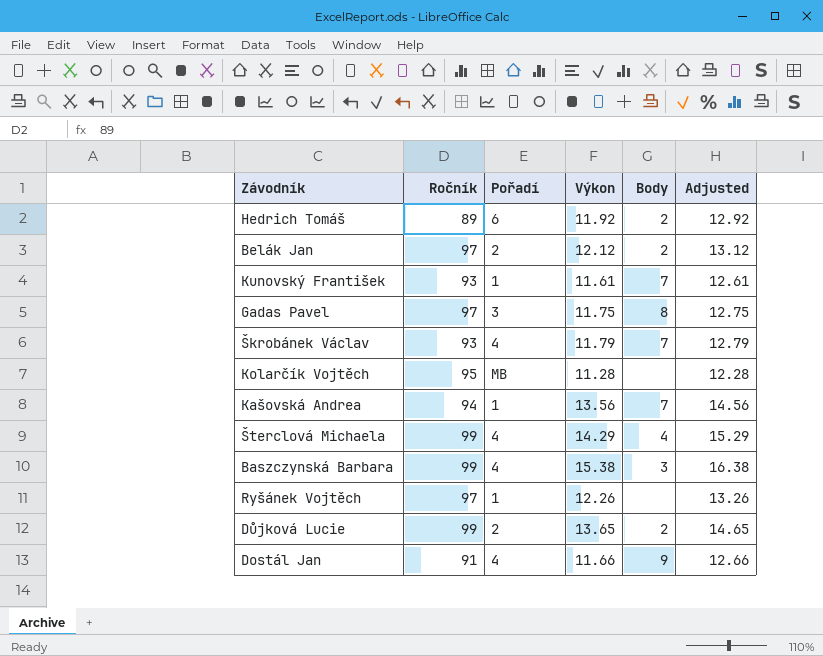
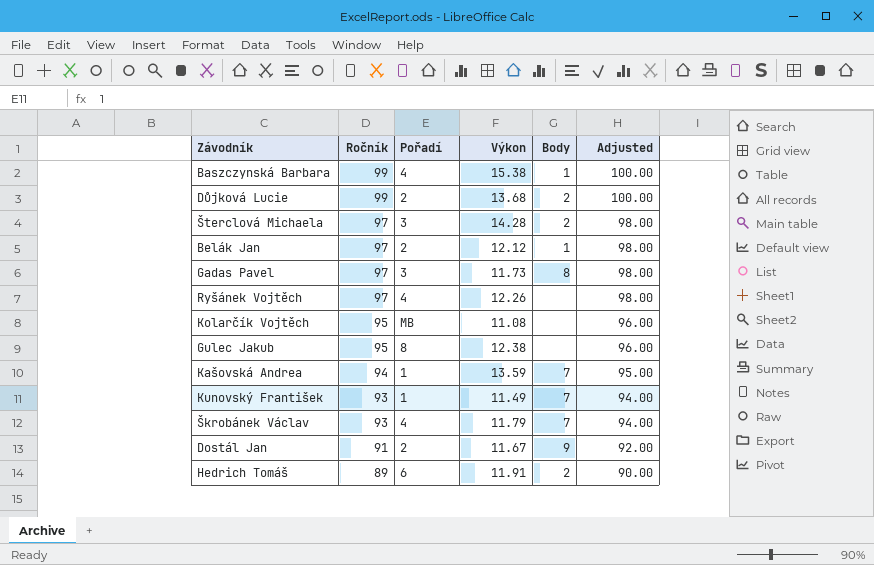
row order: none -> Ročník descending
column Adjusted | formula: [Výkon] + 1 -> [Ročník] + 1
Baszczynská Barbara | Body: 3 -> 1
Důjková Lucie | Výkon: 13.65 -> 13.68
Šterclová Michaela | Ročník: 99 -> 97
Šterclová Michaela | Pořadí: 4 -> 3
Šterclová Michaela | Výkon: 14.29 -> 14.28
Šterclová Michaela | Body: 4 -> 2
Belák Jan | Body: 2 -> 1
Gadas Pavel | Výkon: 11.75 -> 11.73
Ryšánek Vojtěch | Pořadí: 1 -> 4
Kolarčík Vojtěch | Výkon: 11.28 -> 11.08
row Gulec Jakub: none -> 95 | 8 | 12.38 | none | 96.00
Kašovská Andrea | Výkon: 13.56 -> 13.59
Kunovský František | Výkon: 11.61 -> 11.49
Dostál Jan | Pořadí: 4 -> 2
Dostál Jan | Výkon: 11.66 -> 11.67
Hedrich Tomáš | Výkon: 11.92 -> 11.91

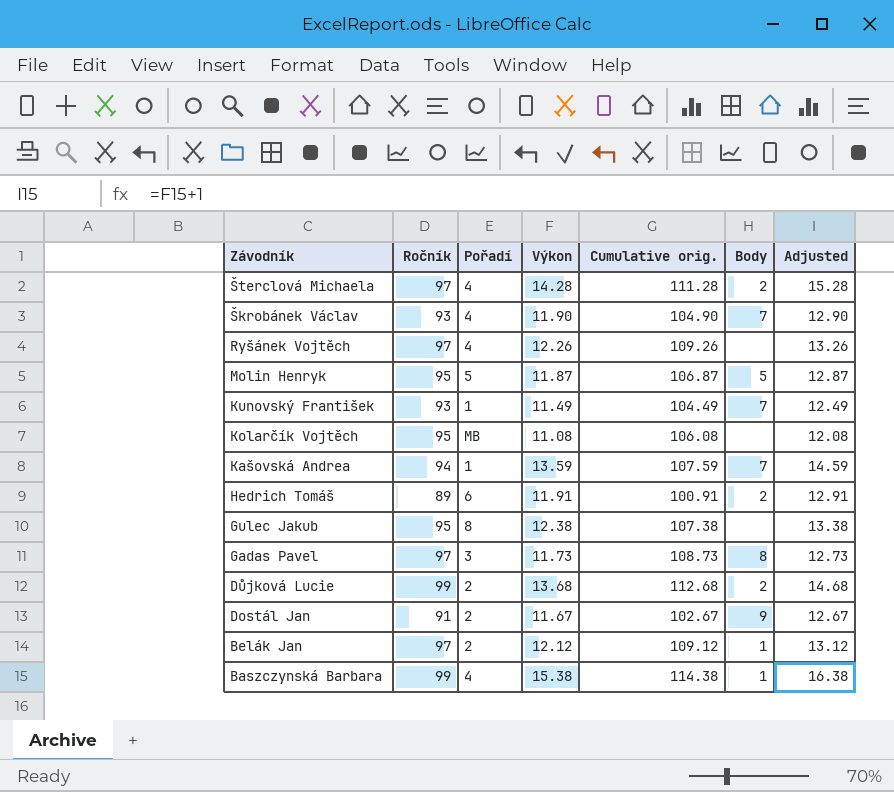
row order: Ročník descending -> Závodník descending
column Cumulative orig. | formula: none -> [Ročník] + [Výkon]
column Adjusted | formula: [Ročník] + 1 -> [Výkon] + 1
Šterclová Michaela | Pořadí: 3 -> 4
Škrobánek Václav | Výkon: 11.79 -> 11.90
row Molin Henryk: none -> 95 | 5 | 11.87 | 106.87 | 5 | 12.87

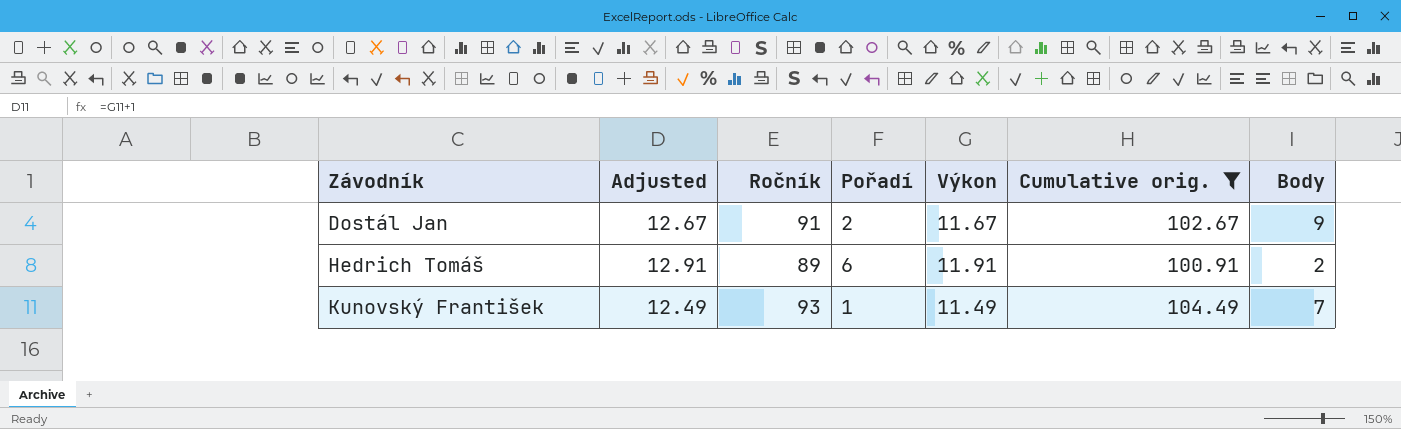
filter: none -> Cumulative orig. <= 104.49
row order: Závodník descending -> Závodník ascending
column Adjusted | position: 7 -> 2

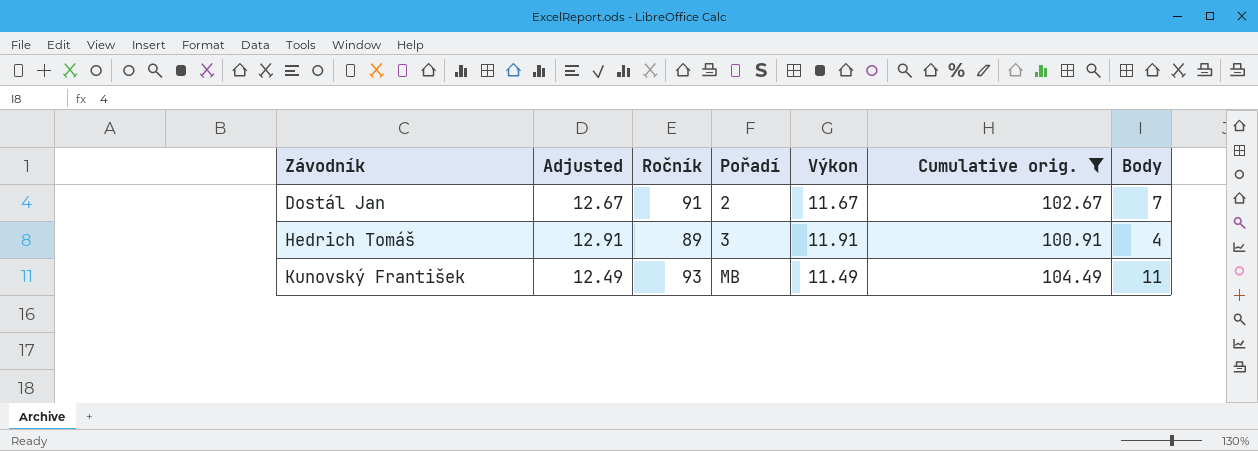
Dostál Jan | Body: 9 -> 7
Hedrich Tomáš | Pořadí: 6 -> 3
Hedrich Tomáš | Body: 2 -> 4
Kunovský František | Pořadí: 1 -> MB
Kunovský František | Body: 7 -> 11

